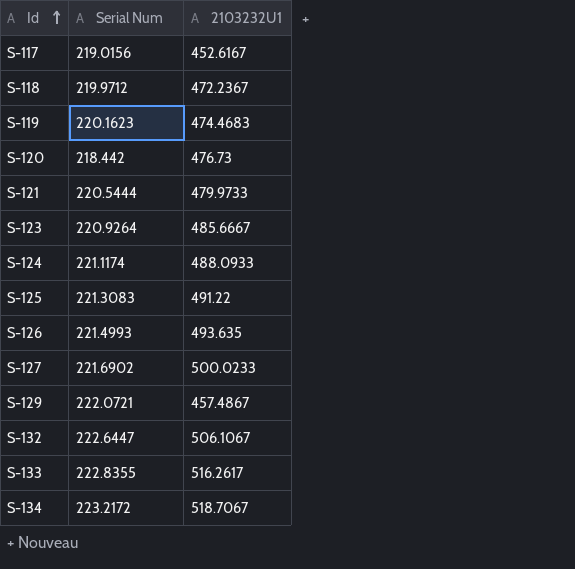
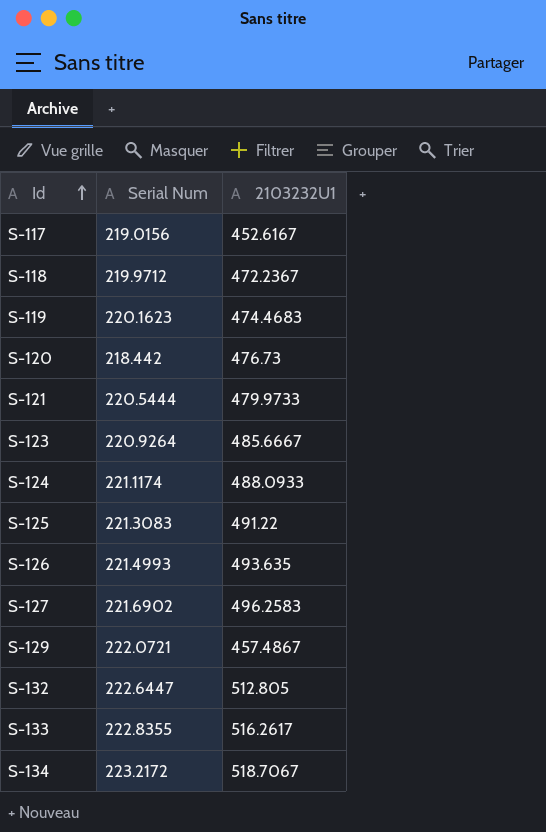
S-127 | 2103232U1: 500.0233 -> 496.2583
S-132 | 2103232U1: 506.1067 -> 512.805

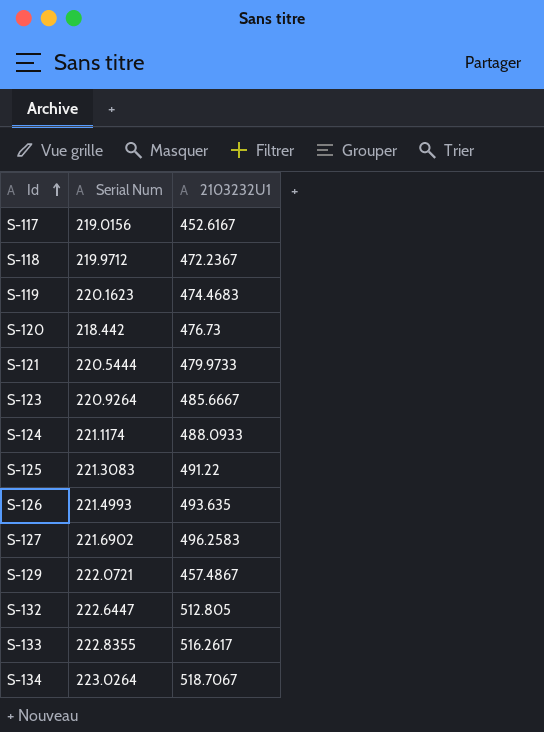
S-134 | Serial Num: 223.2172 -> 223.0264

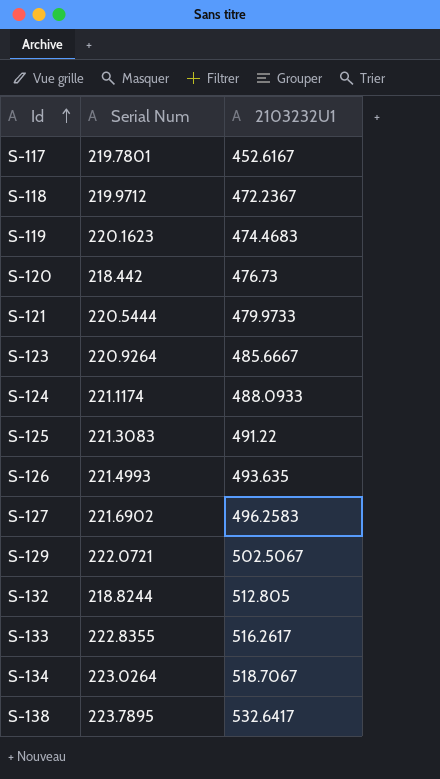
S-117 | Serial Num: 219.0156 -> 219.7801
S-129 | 2103232U1: 457.4867 -> 502.5067
S-132 | Serial Num: 222.6447 -> 218.8244
row S-138: none -> 223.7895 | 532.6417

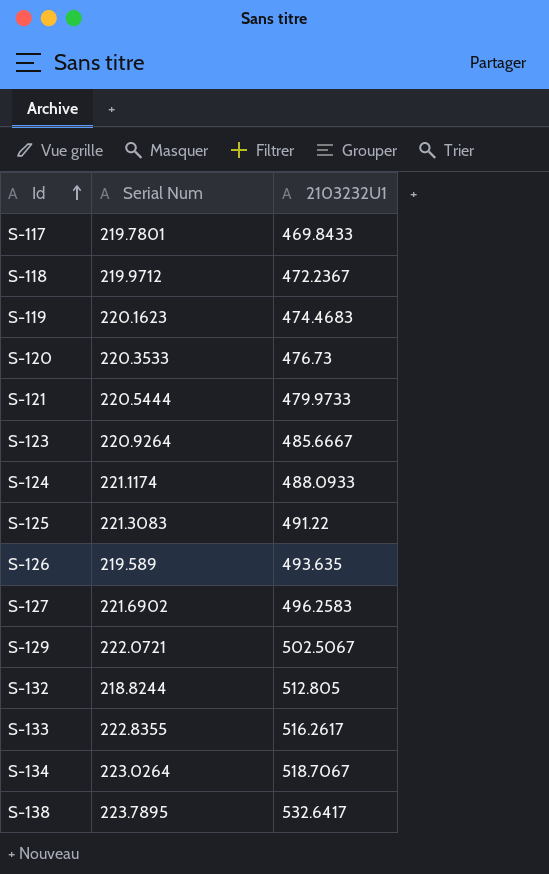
S-117 | 2103232U1: 452.6167 -> 469.8433
S-120 | Serial Num: 218.442 -> 220.3533
S-126 | Serial Num: 221.4993 -> 219.589

